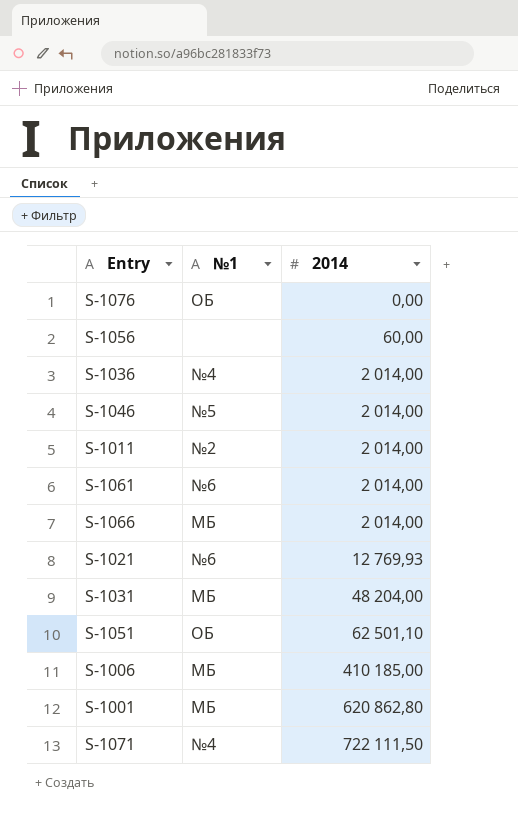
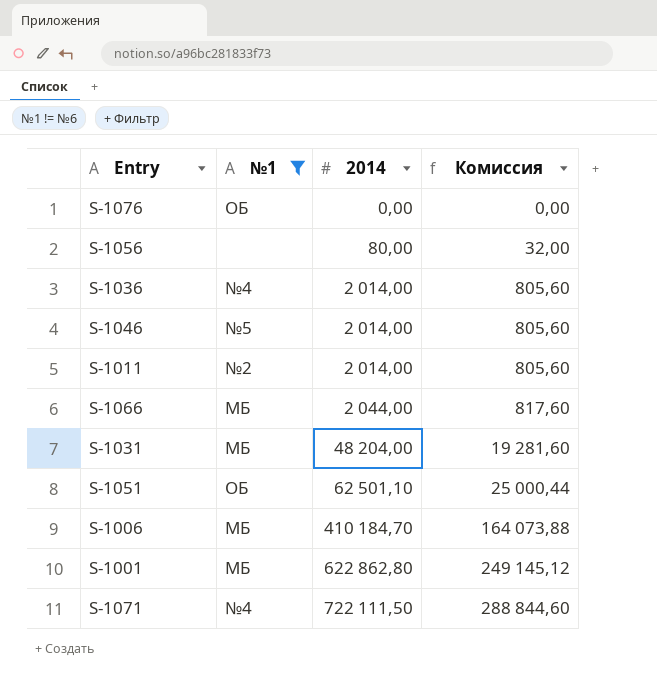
filter: none -> №1 != №6
column Комиссия | formula: none -> [2014] * 0,4
S-1056 | 2014: 60,00 -> 80,00
S-1066 | 2014: 2 014,00 -> 2 044,00
S-1006 | 2014: 410 185,00 -> 410 184,70
S-1001 | 2014: 620 862,80 -> 622 862,80

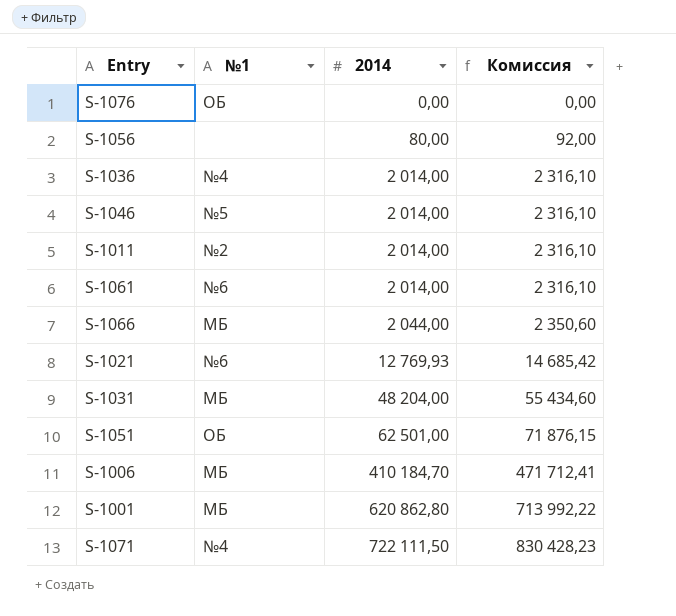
filter: №1 != №6 -> none
column Комиссия | formula: [2014] * 0,4 -> [2014] * 1,15
S-1051 | 2014: 62 501,10 -> 62 501,00
S-1001 | 2014: 622 862,80 -> 620 862,80

